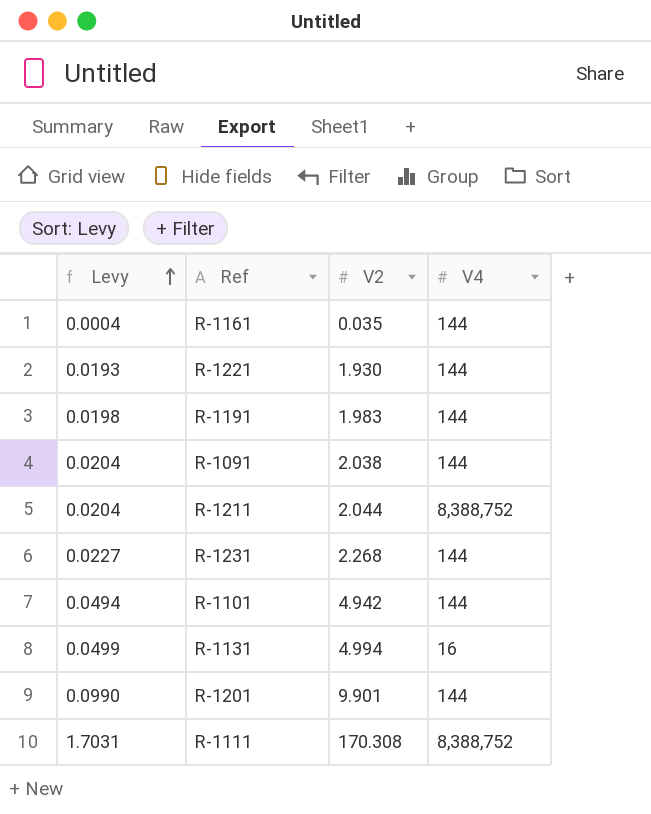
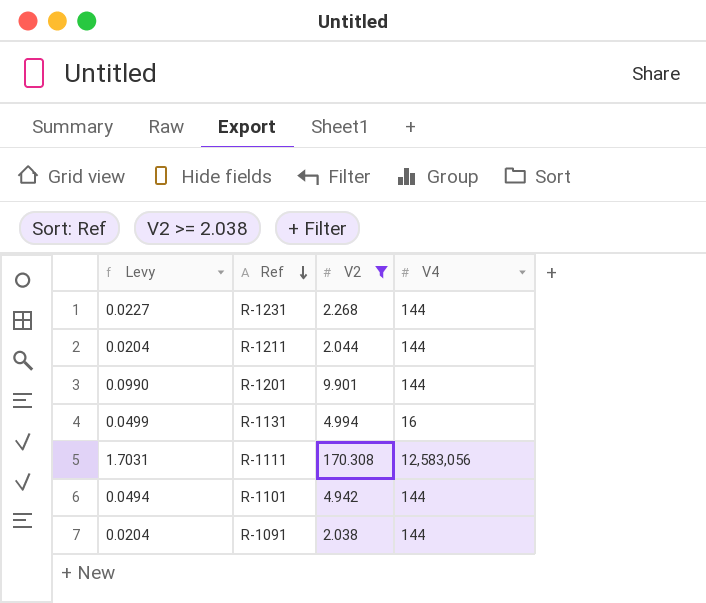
filter: none -> V2 >= 2.038
row order: Levy ascending -> Ref descending
R-1211 | V4: 8,388,752 -> 144
R-1111 | V4: 8,388,752 -> 12,583,056

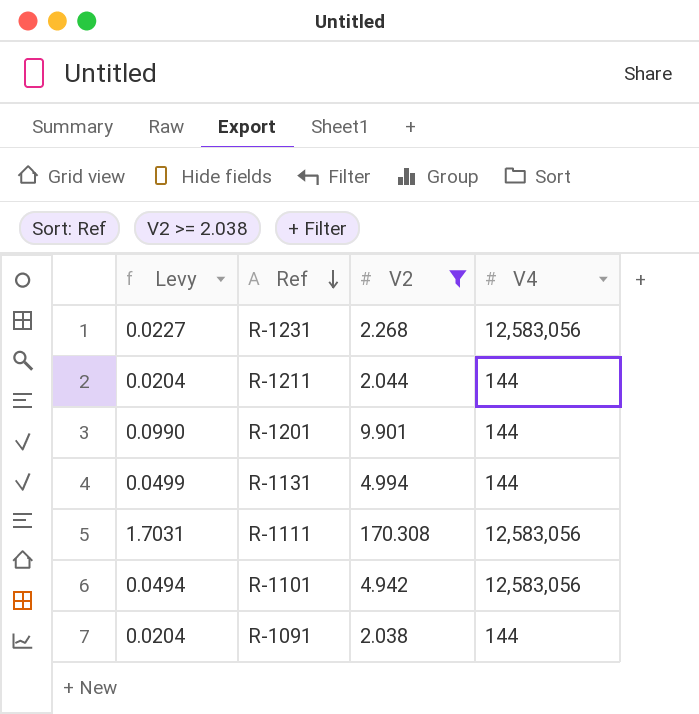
R-1231 | V4: 144 -> 12,583,056
R-1131 | V4: 16 -> 144
R-1101 | V4: 144 -> 12,583,056

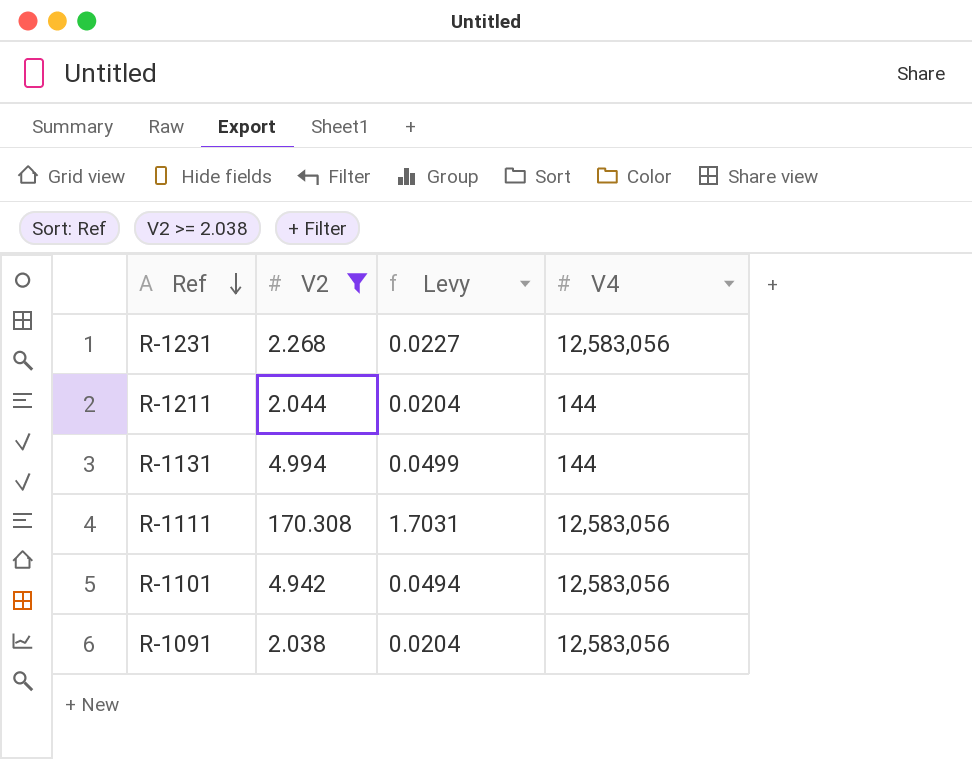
column Levy | position: 1 -> 3
row R-1201: 0.0990 | 9.901 | 144 -> none
R-1091 | V4: 144 -> 12,583,056

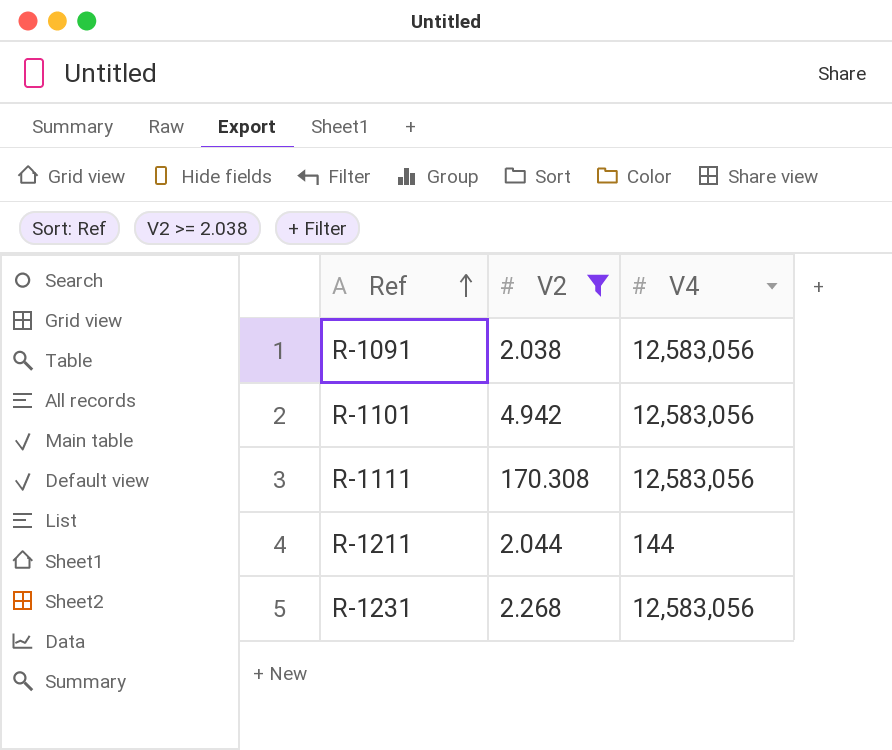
row order: Ref descending -> Ref ascending
column Levy | formula: [V2] * 0.01 -> none
row R-1131: 4.994 | 0.0499 | 144 -> none

